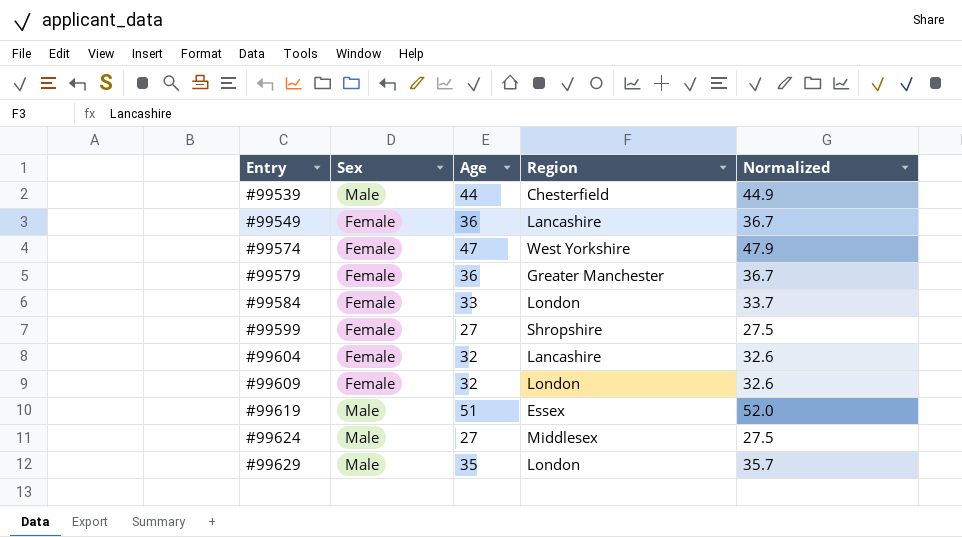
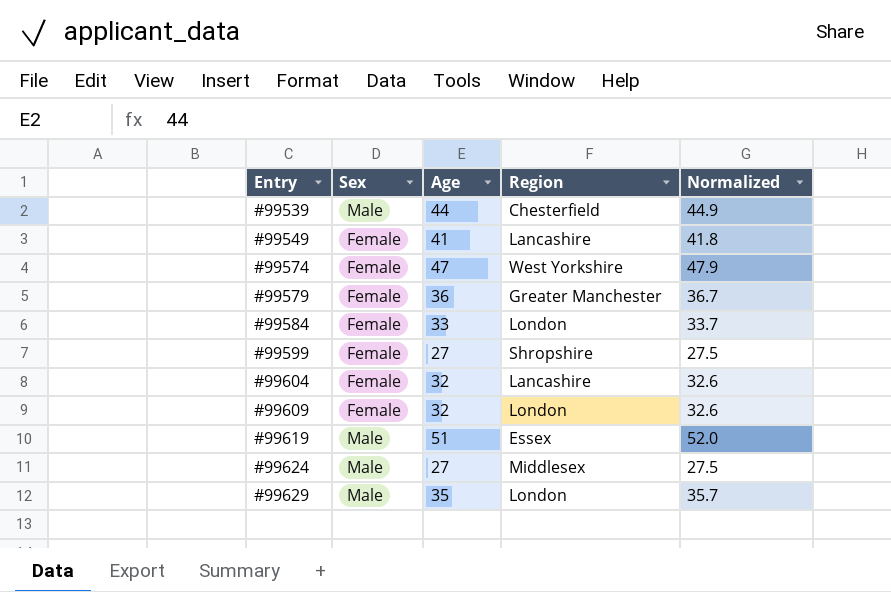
#99549 | Age: 36 -> 41
#99549 | Normalized: 36.7 -> 41.8

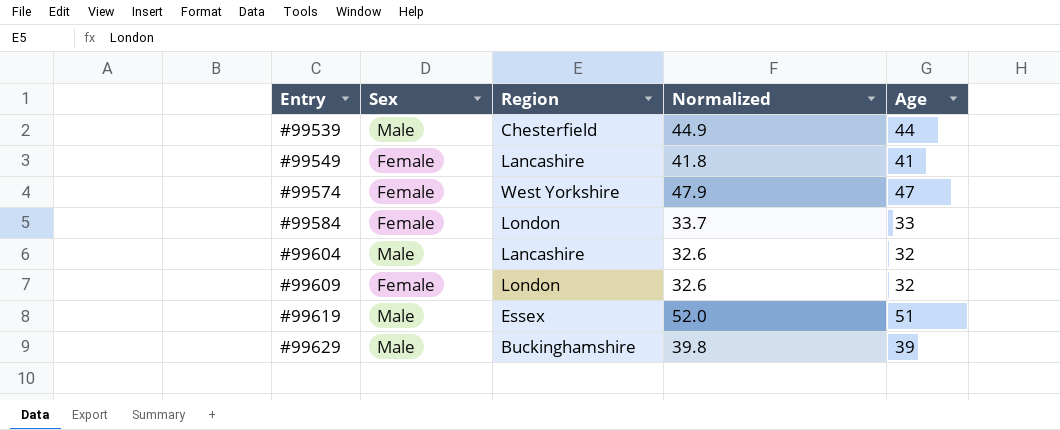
column Age | position: 3 -> 5
row #99579: Female | 36 | Greater Manchester | 36.7 -> none
row #99599: Female | 27 | Shropshire | 27.5 -> none
row #99624: Male | 27 | Middlesex | 27.5 -> none
#99604 | Sex: Female -> Male
#99629 | Region: London -> Buckinghamshire
#99629 | Normalized: 35.7 -> 39.8
#99629 | Age: 35 -> 39

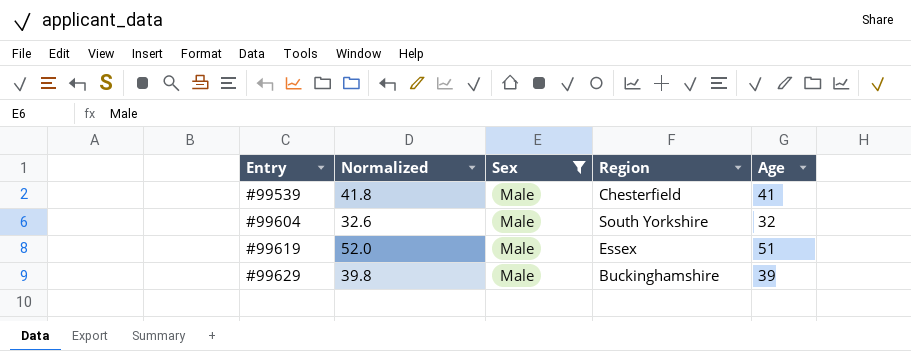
filter: none -> Sex = Male
column Normalized | position: 4 -> 2
#99539 | Normalized: 44.9 -> 41.8
#99539 | Age: 44 -> 41
#99604 | Region: Lancashire -> South Yorkshire

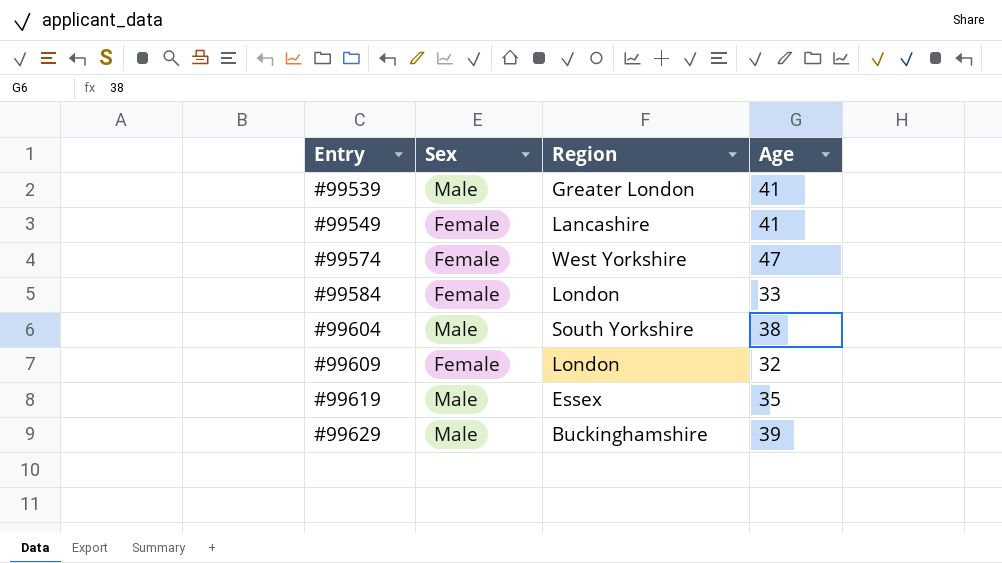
filter: Sex = Male -> none
column Normalized | formula: [Age] * 1.02 -> none
#99539 | Region: Chesterfield -> Greater London
#99604 | Age: 32 -> 38
#99619 | Age: 51 -> 35

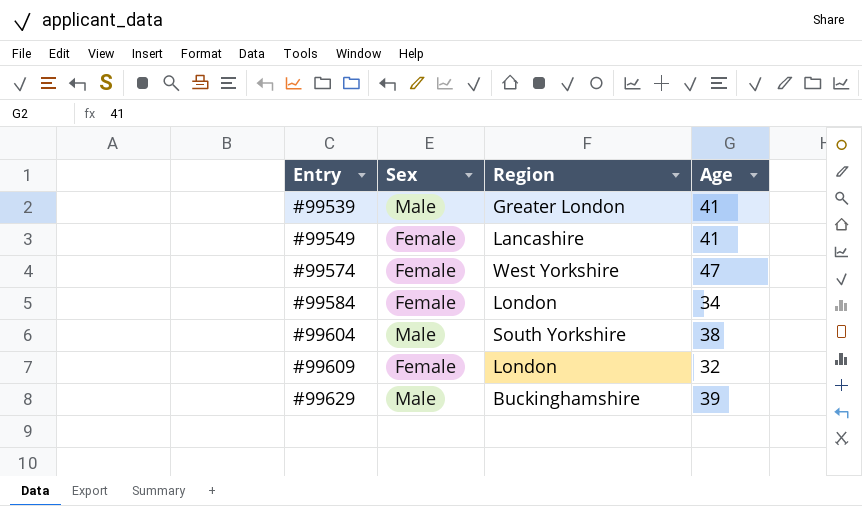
row #99619: Male | Essex | 35 -> none
#99584 | Age: 33 -> 34

